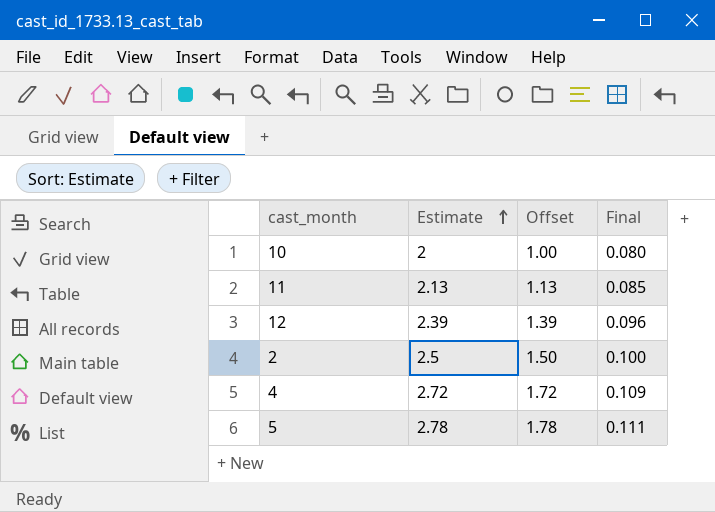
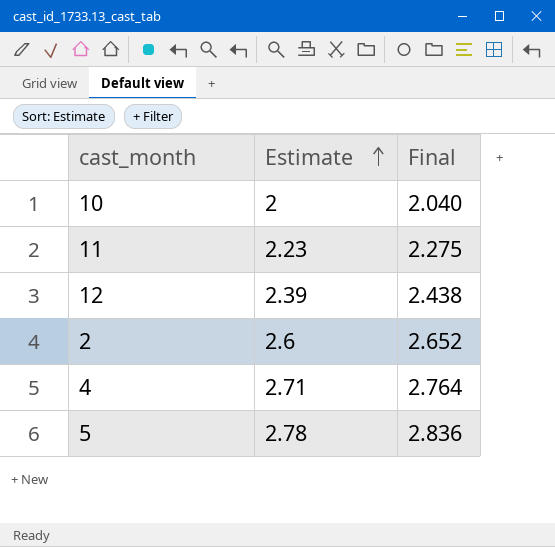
column Offset | formula: [Estimate] - 1 -> none
column Final | formula: [Estimate] * 0.04 -> [Estimate] * 1.02
11 | Estimate: 2.13 -> 2.23
2 | Estimate: 2.5 -> 2.6
4 | Estimate: 2.72 -> 2.71

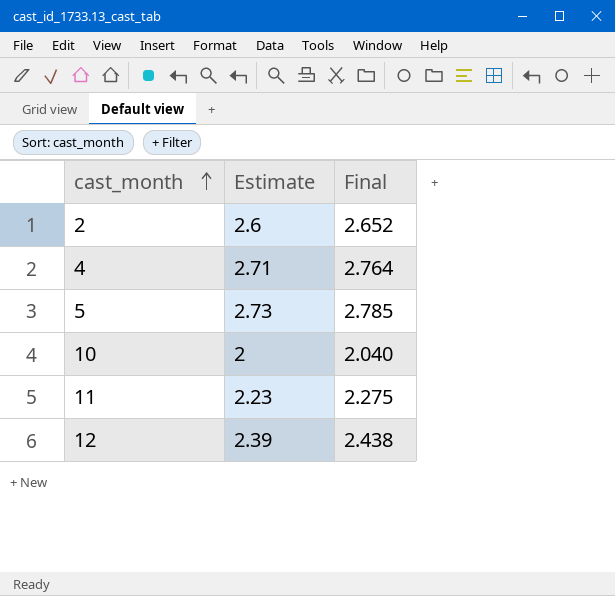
row order: Estimate ascending -> cast_month ascending
5 | Estimate: 2.78 -> 2.73
5 | Final: 2.836 -> 2.785

